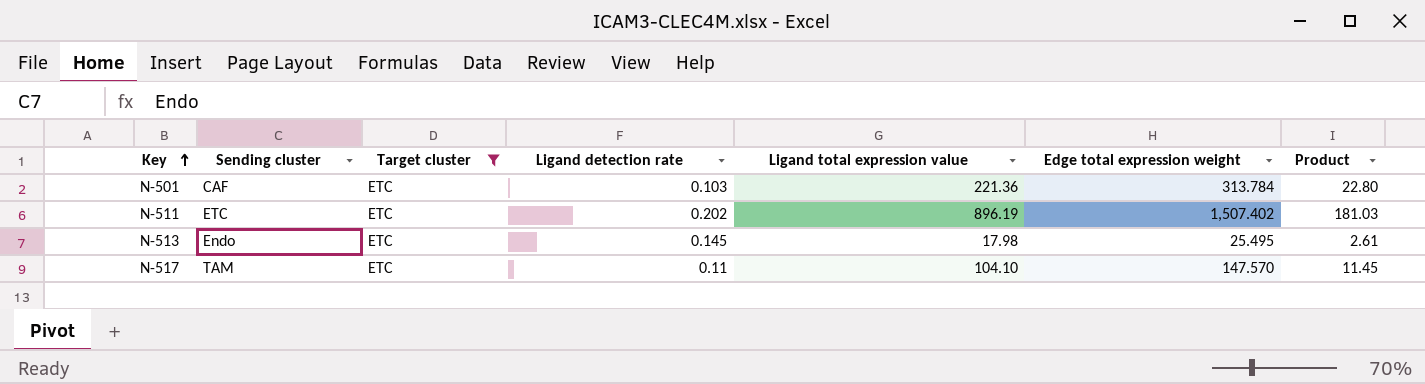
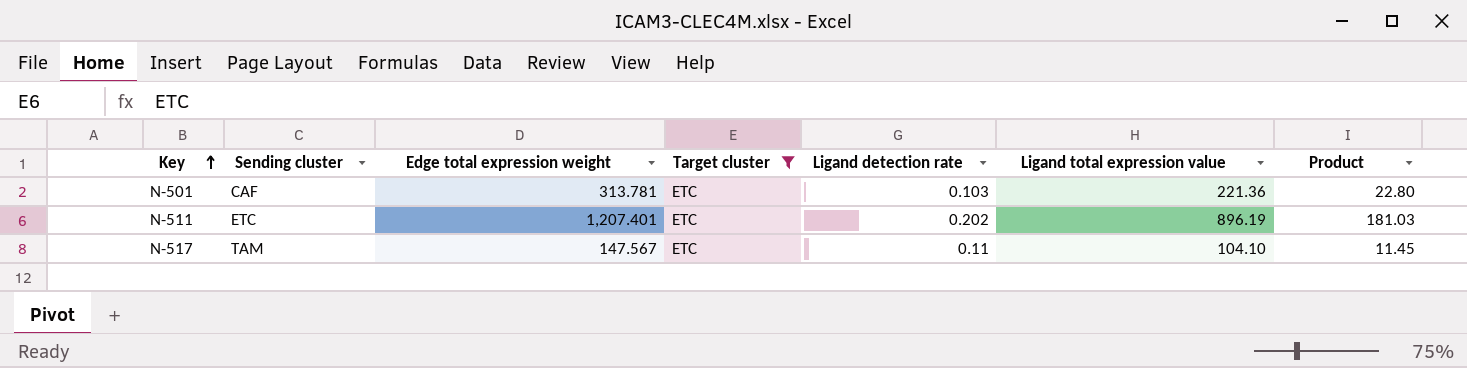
column Edge total expression weight | position: 6 -> 3
row N-513: Endo | ETC | 0.145 | 17.98 | 25.495 | 2.61 -> none
N-501 | Edge total expression weight: 313.784 -> 313.781
N-511 | Edge total expression weight: 1,507.402 -> 1,207.401
N-517 | Edge total expression weight: 147.570 -> 147.567

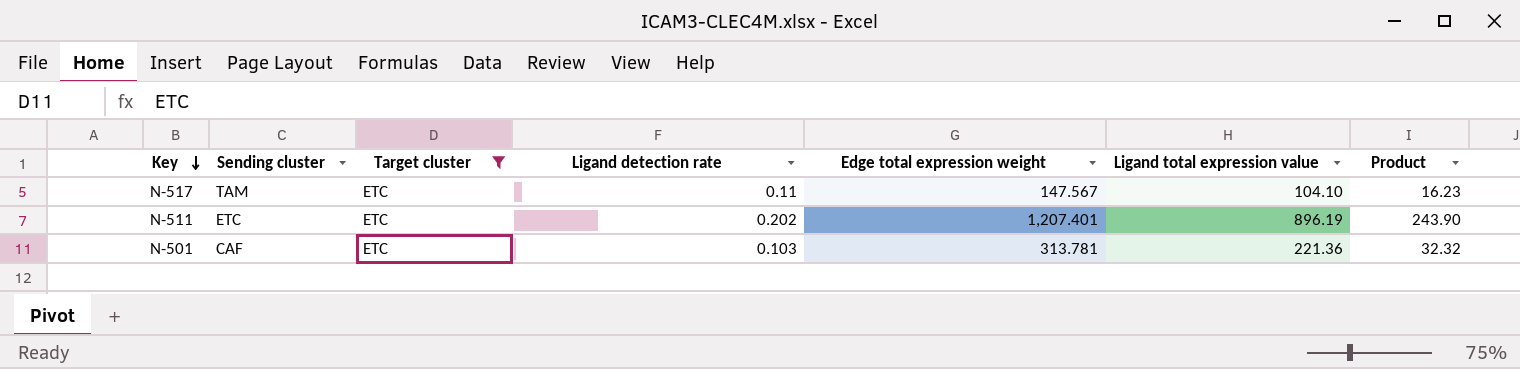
row order: Key ascending -> Key descending
column Edge total expression weight | position: 3 -> 5
column Product | formula: [Ligand detection rate] * [Ligand total expression value] -> [Ligand detection rate] * [Edge total expression weight]

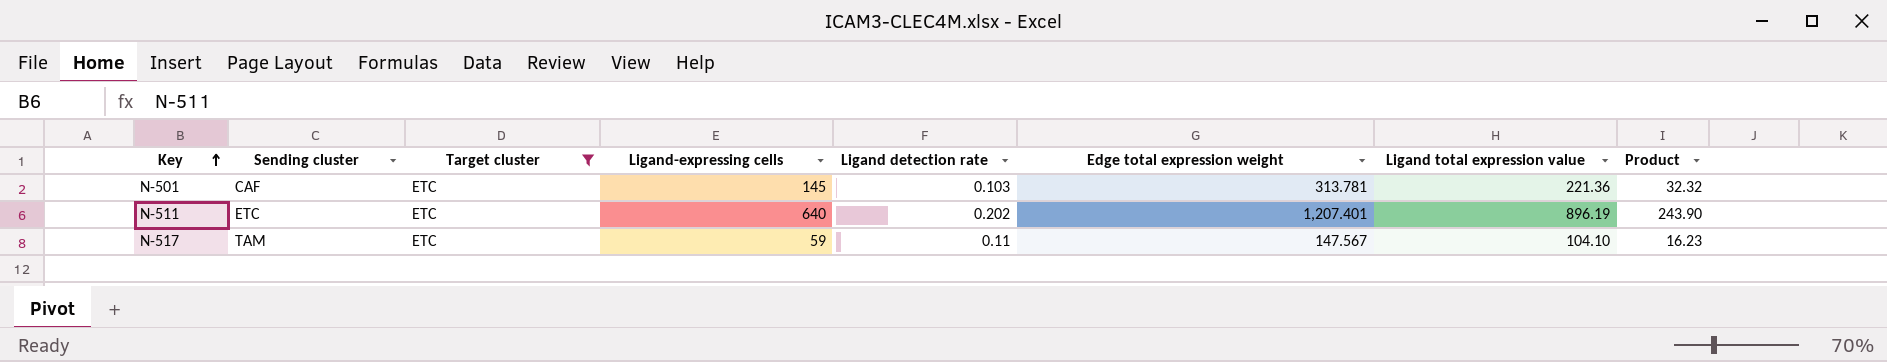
row order: Key descending -> Key ascending
column Ligand-expressing cells | position: none -> 4

